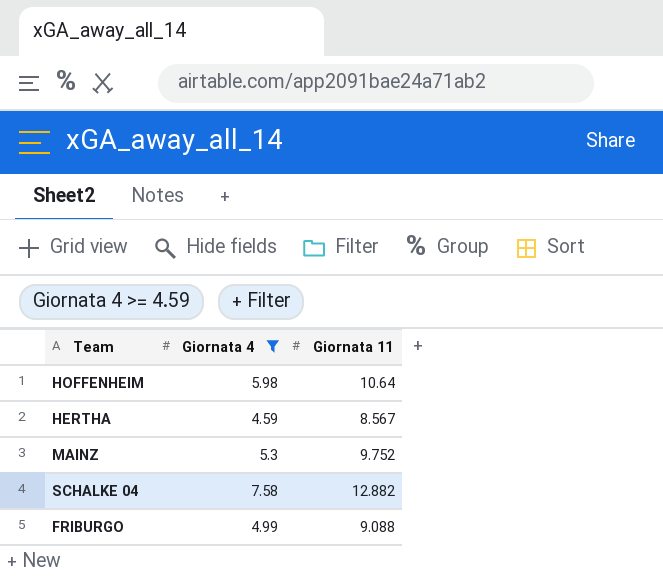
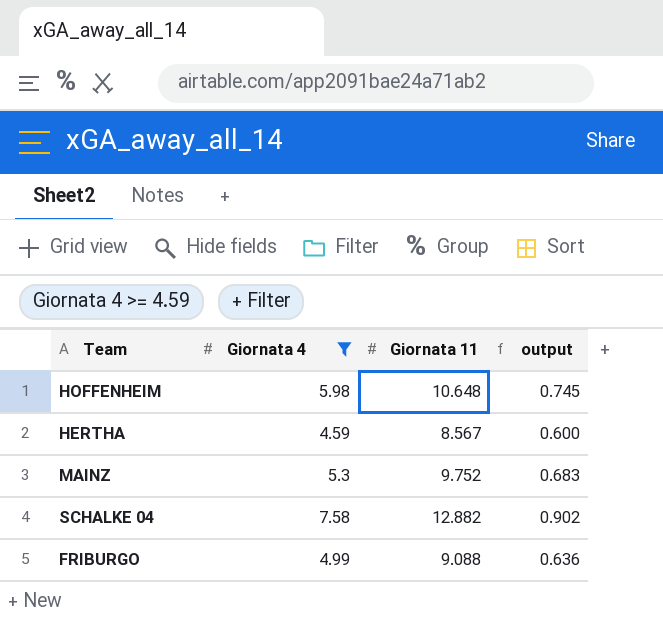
column output | formula: none -> [Giornata 11] * 0.07
HOFFENHEIM | Giornata 11: 10.64 -> 10.648

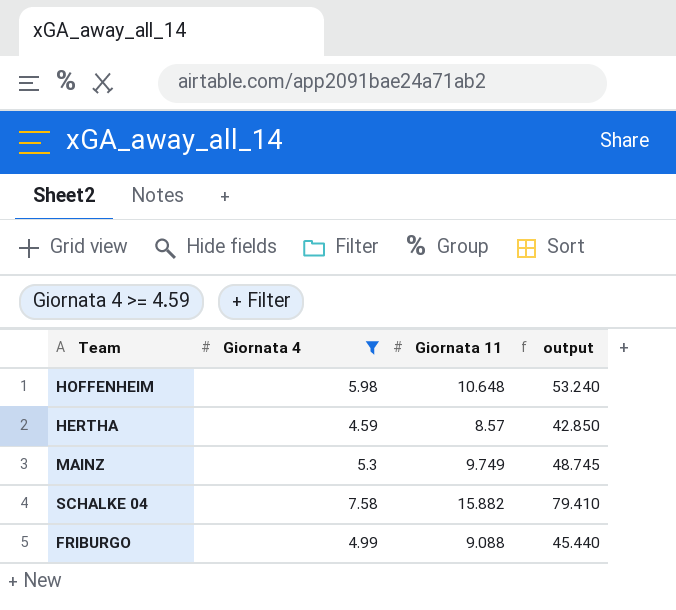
column output | formula: [Giornata 11] * 0.07 -> [Giornata 11] * 5
HERTHA | Giornata 11: 8.567 -> 8.57
MAINZ | Giornata 11: 9.752 -> 9.749
SCHALKE 04 | Giornata 11: 12.882 -> 15.882

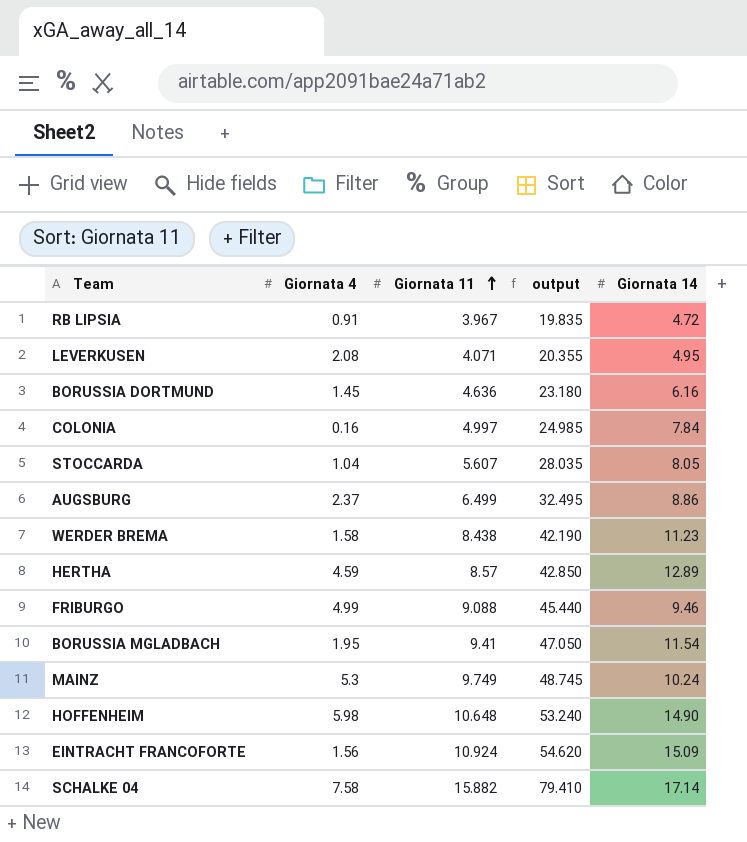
filter: Giornata 4 >= 4.59 -> none
row order: none -> Giornata 11 ascending
column Giornata 14 | position: none -> 5

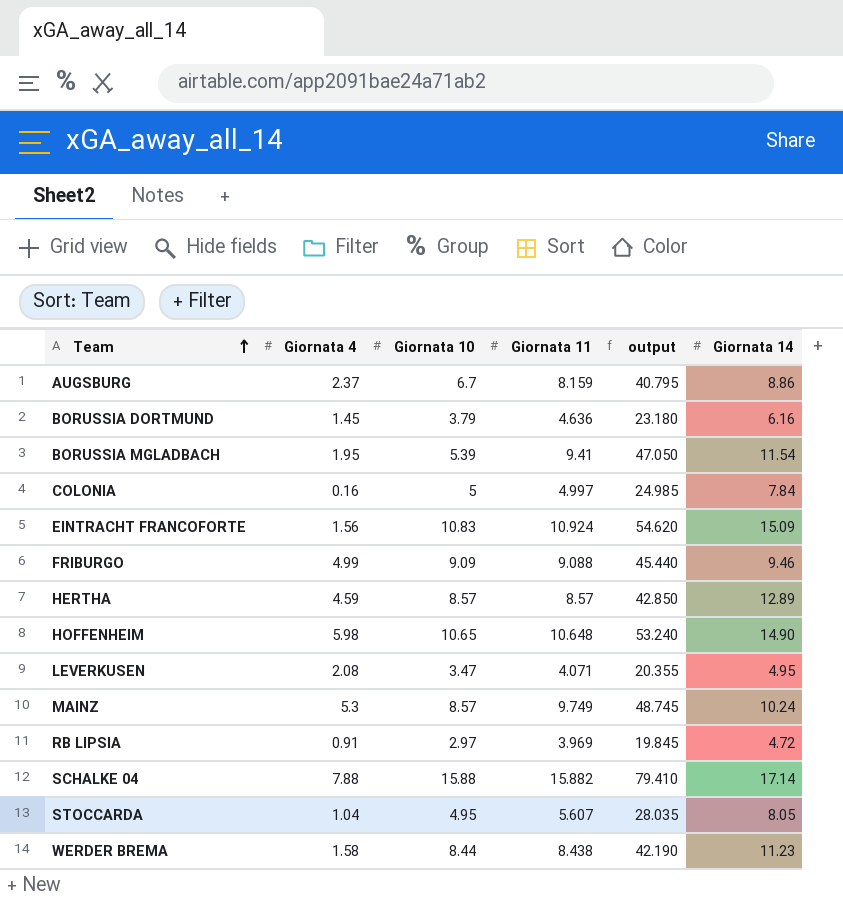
row order: Giornata 11 ascending -> Team ascending
column Giornata 10 | position: none -> 3
AUGSBURG | Giornata 11: 6.499 -> 8.159
AUGSBURG | output: 32.495 -> 40.795
RB LIPSIA | Giornata 11: 3.967 -> 3.969
RB LIPSIA | output: 19.835 -> 19.845
SCHALKE 04 | Giornata 4: 7.58 -> 7.88

